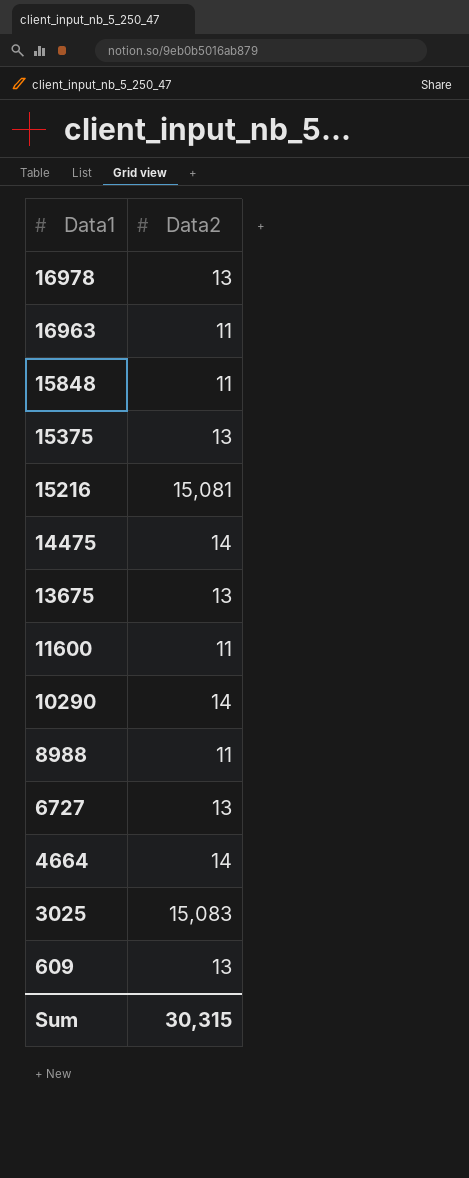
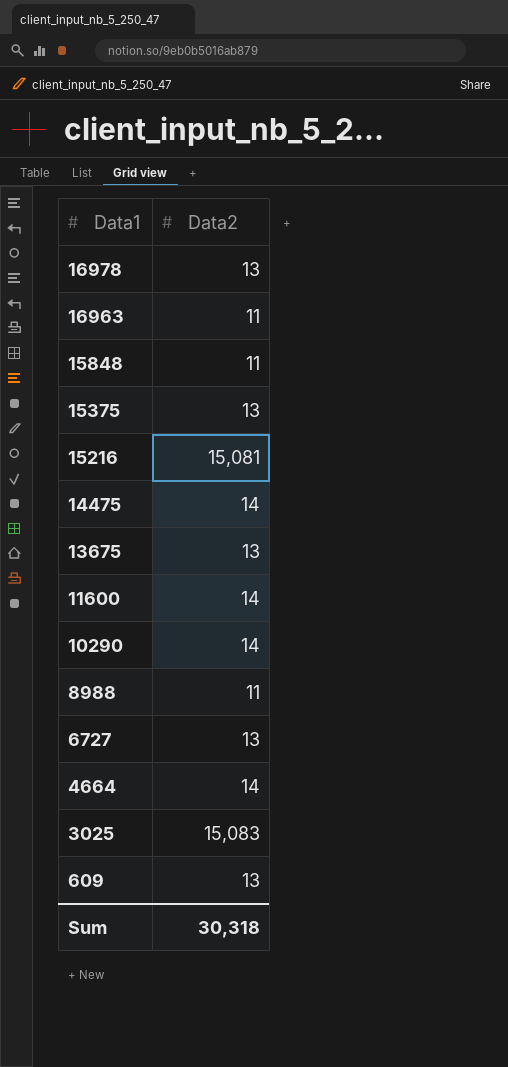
11600 | Data2: 11 -> 14
Sum | Data2: 30,315 -> 30,318

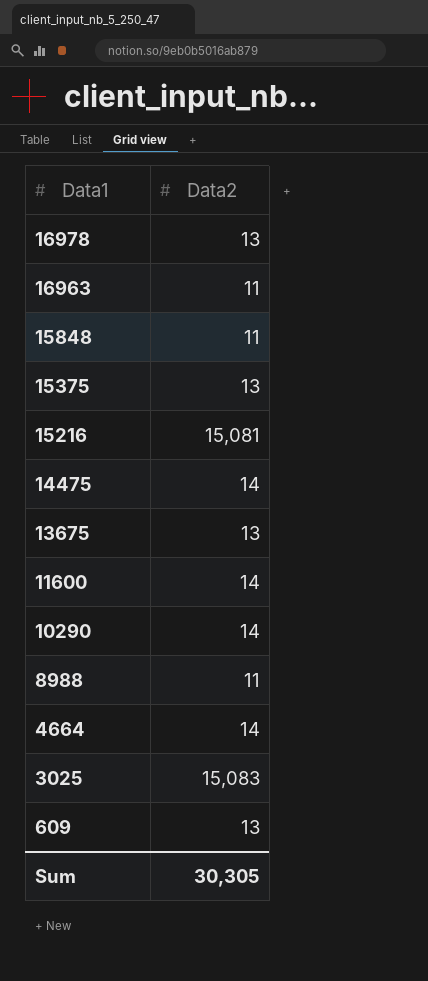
row 6727: 13 -> none
Sum | Data2: 30,318 -> 30,305

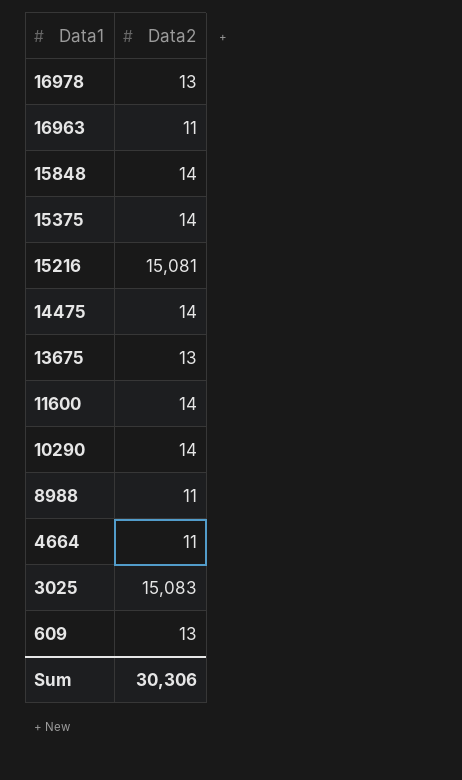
15848 | Data2: 11 -> 14
15375 | Data2: 13 -> 14
4664 | Data2: 14 -> 11
Sum | Data2: 30,305 -> 30,306

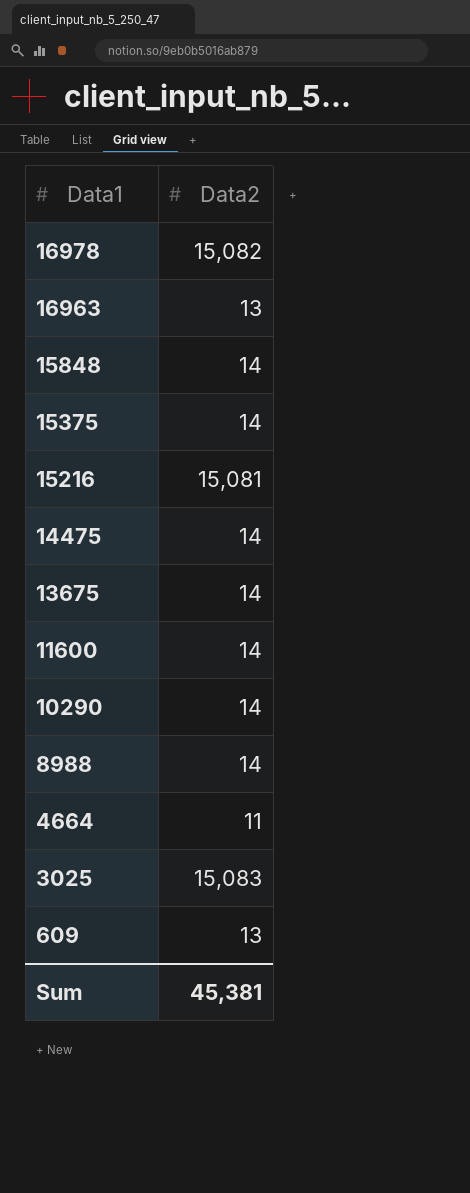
16978 | Data2: 13 -> 15,082
16963 | Data2: 11 -> 13
13675 | Data2: 13 -> 14
8988 | Data2: 11 -> 14
Sum | Data2: 30,306 -> 45,381

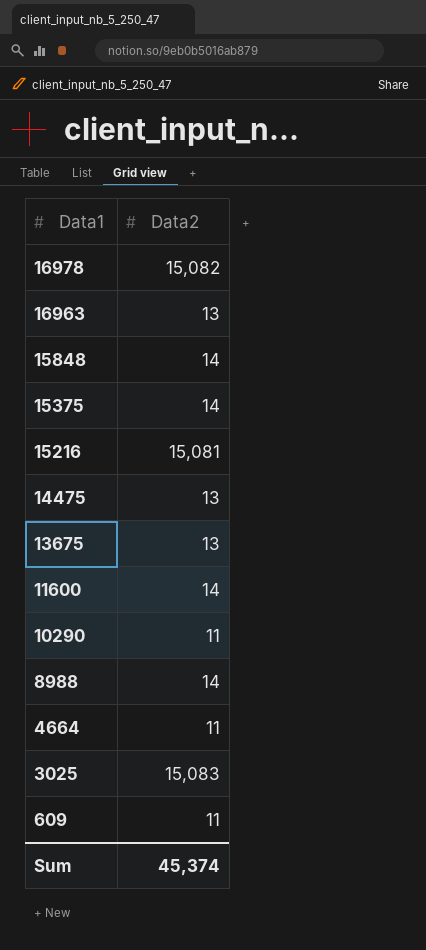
14475 | Data2: 14 -> 13
13675 | Data2: 14 -> 13
10290 | Data2: 14 -> 11
609 | Data2: 13 -> 11
Sum | Data2: 45,381 -> 45,374

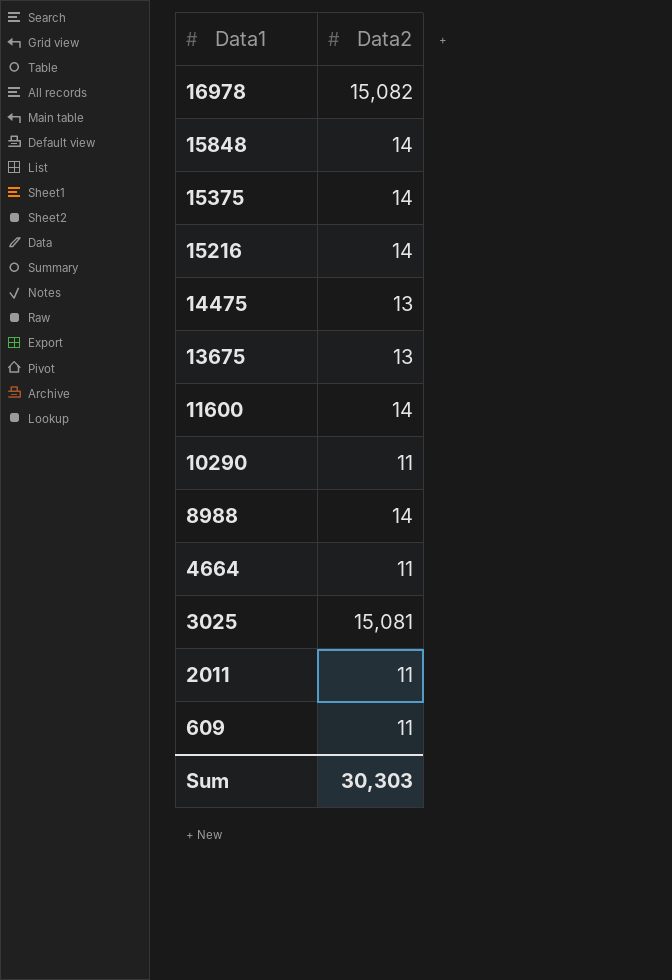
row 16963: 13 -> none
15216 | Data2: 15,081 -> 14
3025 | Data2: 15,083 -> 15,081
row 2011: none -> 11
Sum | Data2: 45,374 -> 30,303

